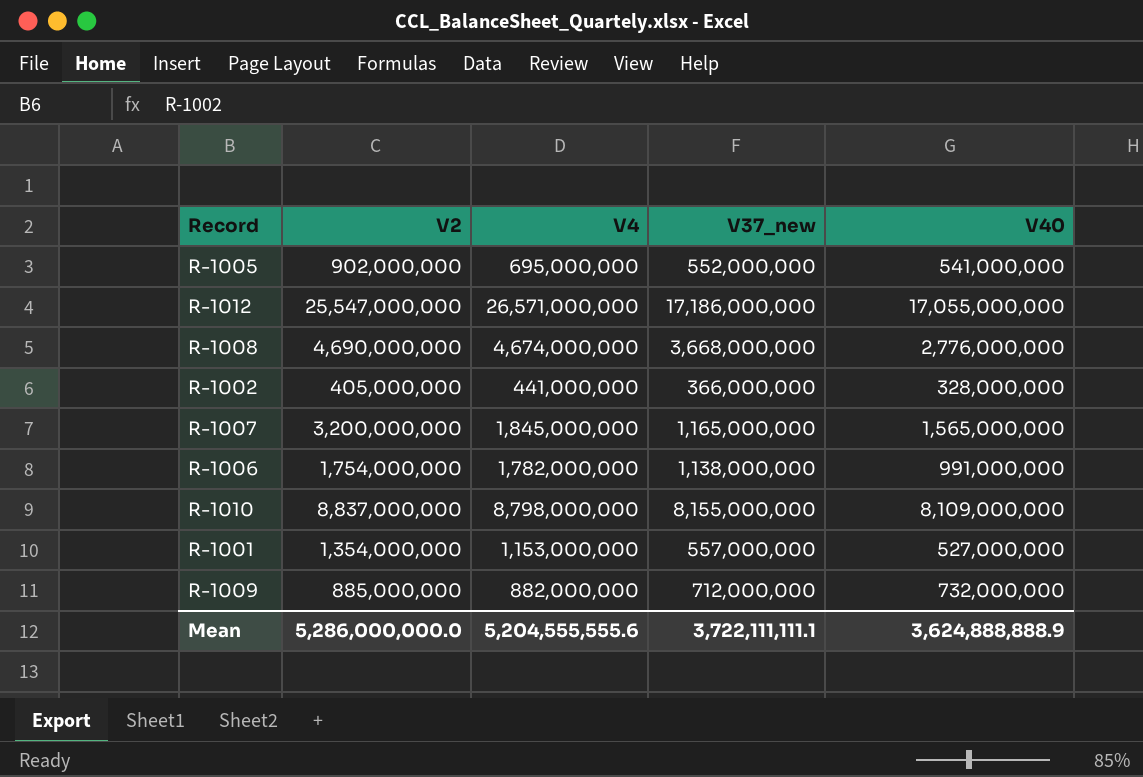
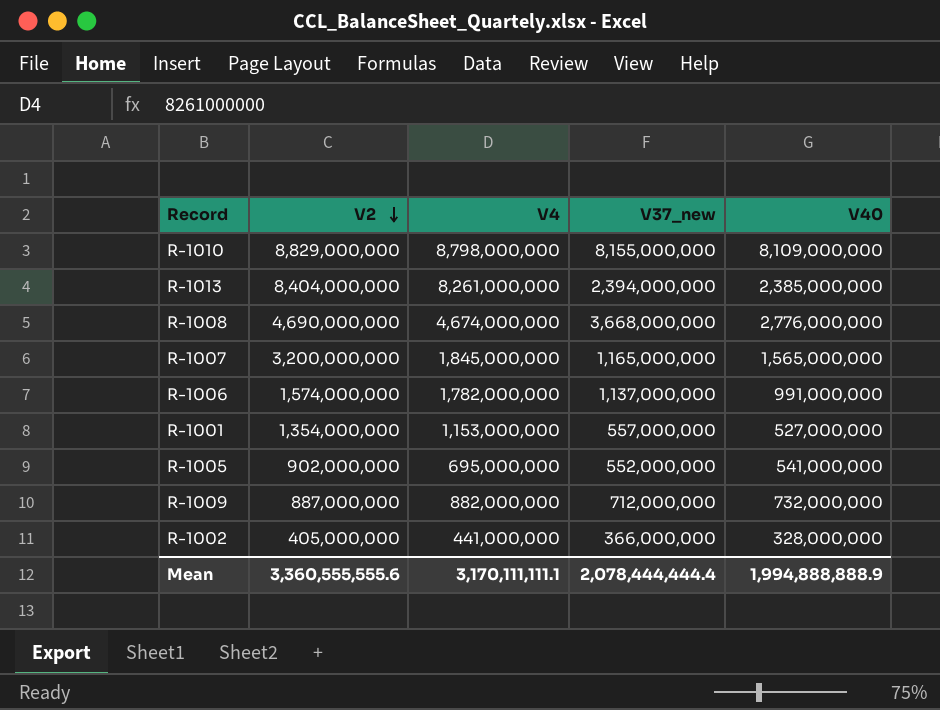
row order: none -> V2 descending
row R-1012: 25,547,000,000 | 26,571,000,000 | 17,186,000,000 | 17,055,000,000 -> none
R-1010 | V2: 8,837,000,000 -> 8,829,000,000
row R-1013: none -> 8,404,000,000 | 8,261,000,000 | 2,394,000,000 | 2,385,000,000
R-1006 | V2: 1,754,000,000 -> 1,574,000,000
R-1006 | V37_new: 1,138,000,000 -> 1,137,000,000
R-1009 | V2: 885,000,000 -> 887,000,000
Mean | V2: 5,286,000,000.0 -> 3,360,555,555.6
Mean | V4: 5,204,555,555.6 -> 3,170,111,111.1
Mean | V37_new: 3,722,111,111.1 -> 2,078,444,444.4
Mean | V40: 3,624,888,888.9 -> 1,994,888,888.9

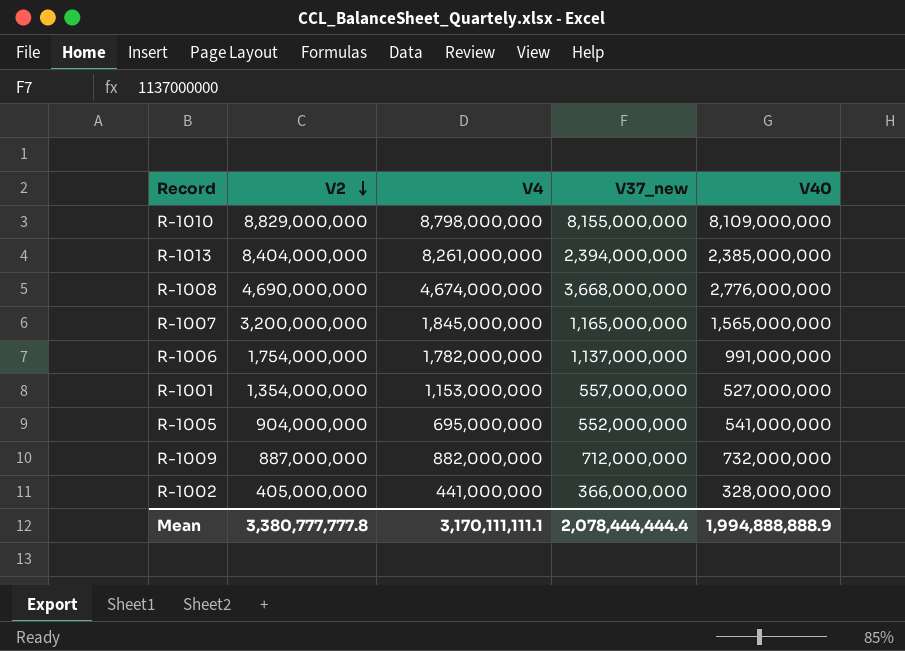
R-1006 | V2: 1,574,000,000 -> 1,754,000,000
R-1005 | V2: 902,000,000 -> 904,000,000
Mean | V2: 3,360,555,555.6 -> 3,380,777,777.8

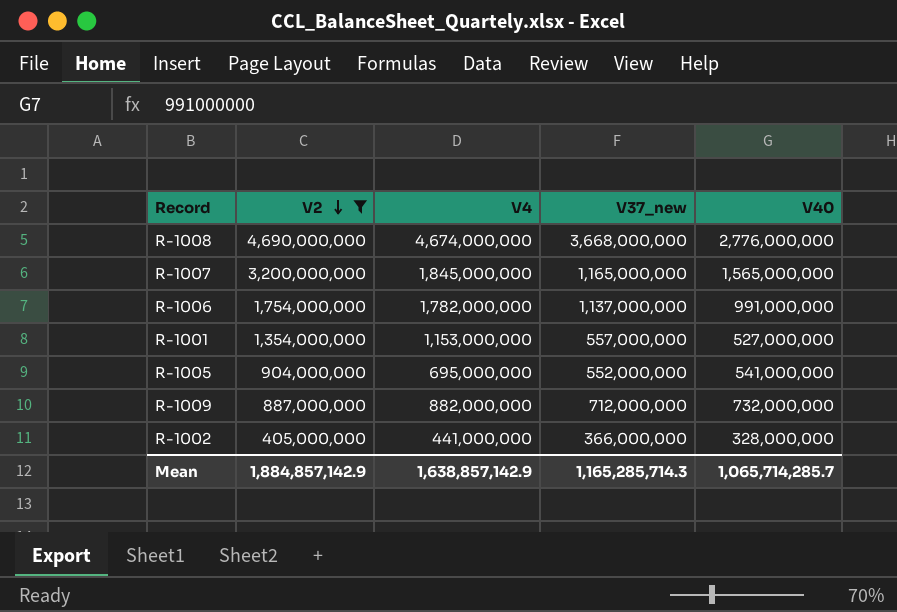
filter: none -> V2 <= 4,690,000,000
Mean | V2: 3,380,777,777.8 -> 1,884,857,142.9
Mean | V4: 3,170,111,111.1 -> 1,638,857,142.9
Mean | V37_new: 2,078,444,444.4 -> 1,165,285,714.3
Mean | V40: 1,994,888,888.9 -> 1,065,714,285.7

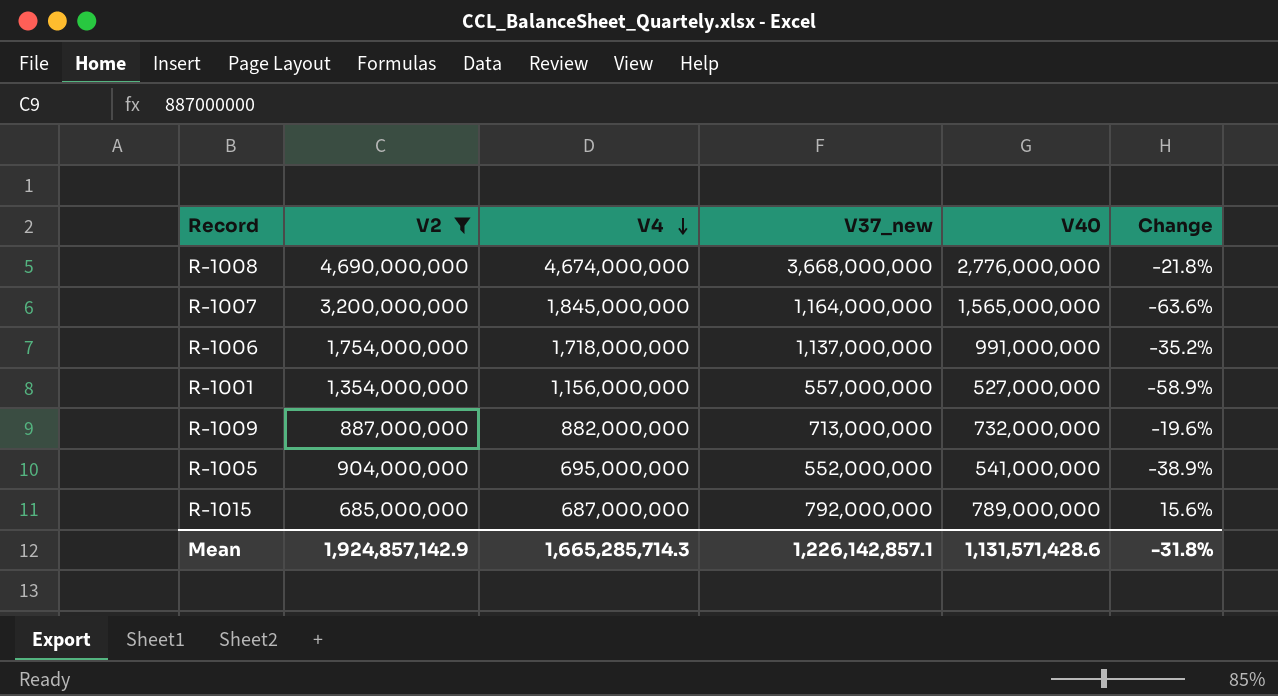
row order: V2 descending -> V4 descending
column Change | formula: none -> ([V37_new] - [V2]) / [V2]
row R-1002: 405,000,000 | 441,000,000 | 366,000,000 | 328,000,000 -> none
R-1007 | V37_new: 1,165,000,000 -> 1,164,000,000
R-1006 | V4: 1,782,000,000 -> 1,718,000,000
R-1001 | V4: 1,153,000,000 -> 1,156,000,000
R-1009 | V37_new: 712,000,000 -> 713,000,000
row R-1015: none -> 685,000,000 | 687,000,000 | 792,000,000 | 789,000,000 | 15.6%
Mean | V2: 1,884,857,142.9 -> 1,924,857,142.9
Mean | V4: 1,638,857,142.9 -> 1,665,285,714.3
Mean | V37_new: 1,165,285,714.3 -> 1,226,142,857.1
Mean | V40: 1,065,714,285.7 -> 1,131,571,428.6

